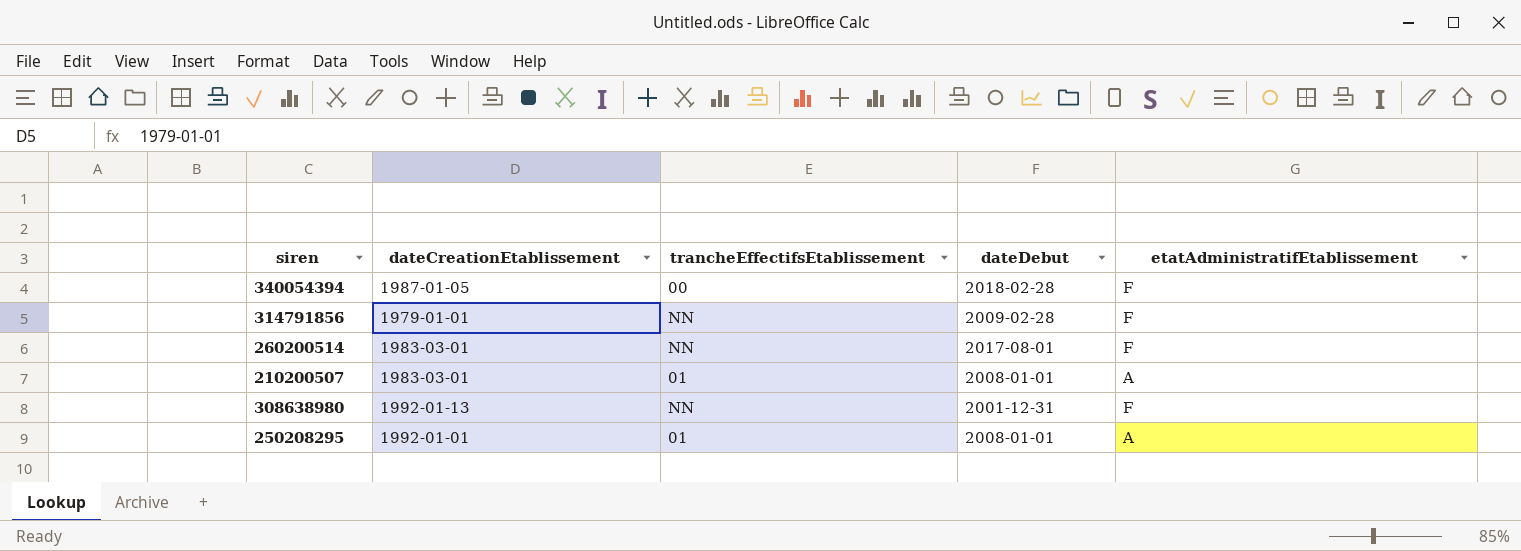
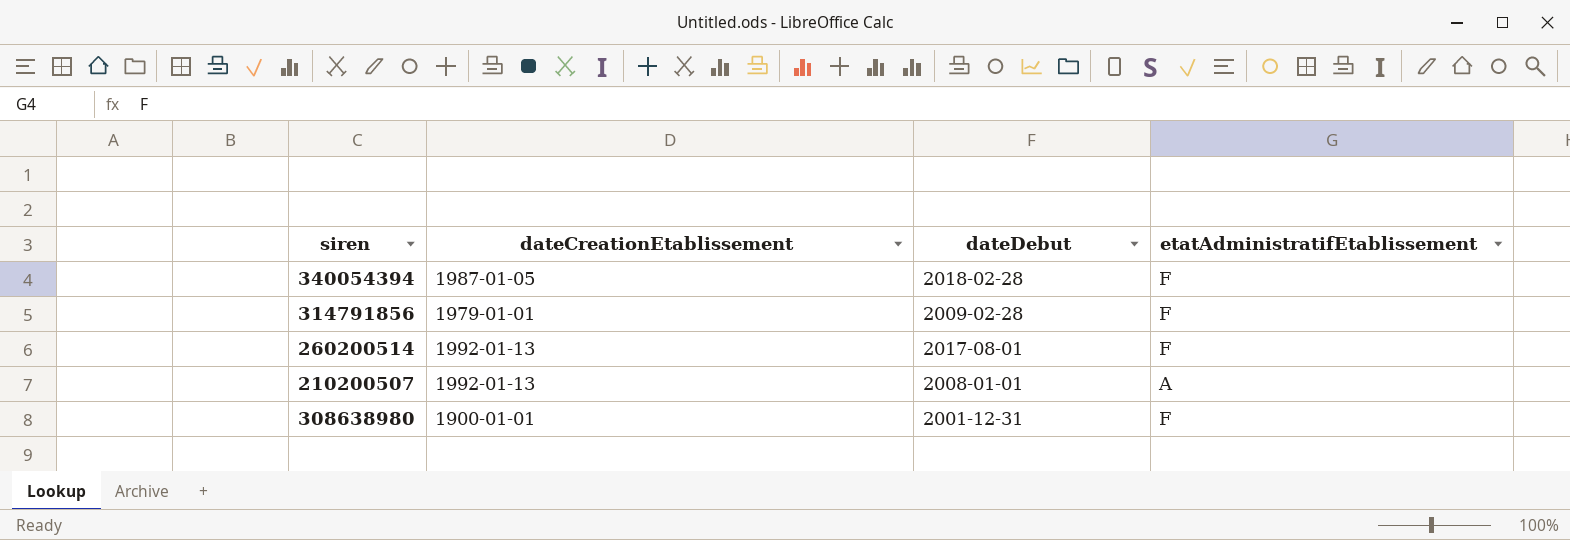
column trancheEffectifsEtablissement | position: 3 -> none
row 250208295: 1992-01-01 | 01 | 2008-01-01 | A -> none
260200514 | dateCreationEtablissement: 1983-03-01 -> 1992-01-13
210200507 | dateCreationEtablissement: 1983-03-01 -> 1992-01-13
308638980 | dateCreationEtablissement: 1992-01-13 -> 1900-01-01

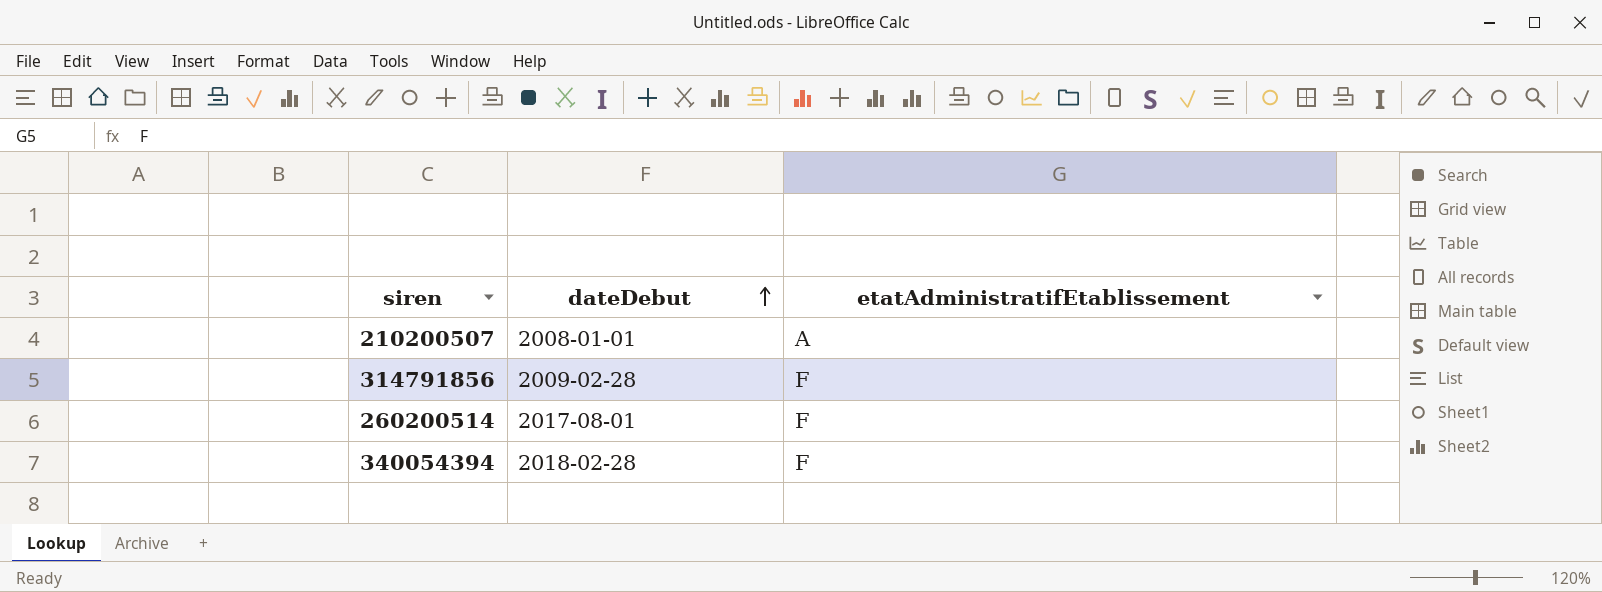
row order: none -> dateDebut ascending
column dateCreationEtablissement | position: 2 -> none
row 308638980: 1900-01-01 | 2001-12-31 | F -> none

